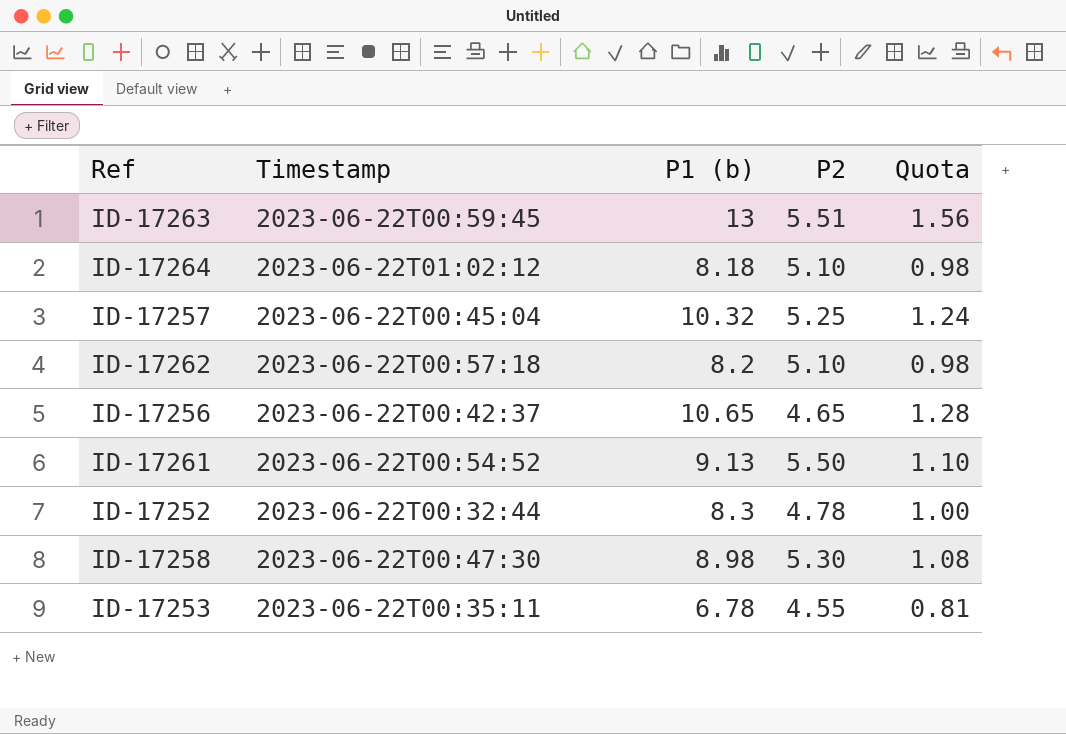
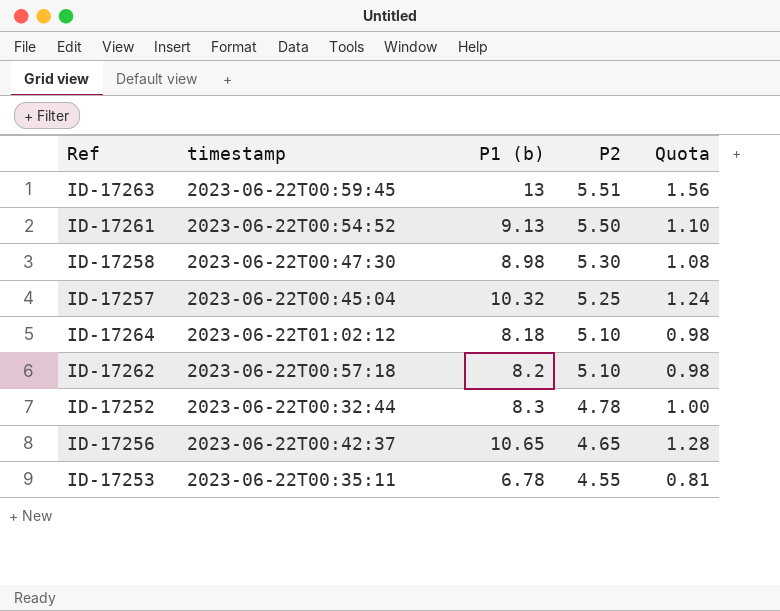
row order: none -> P2 descending
column name: Timestamp -> timestamp

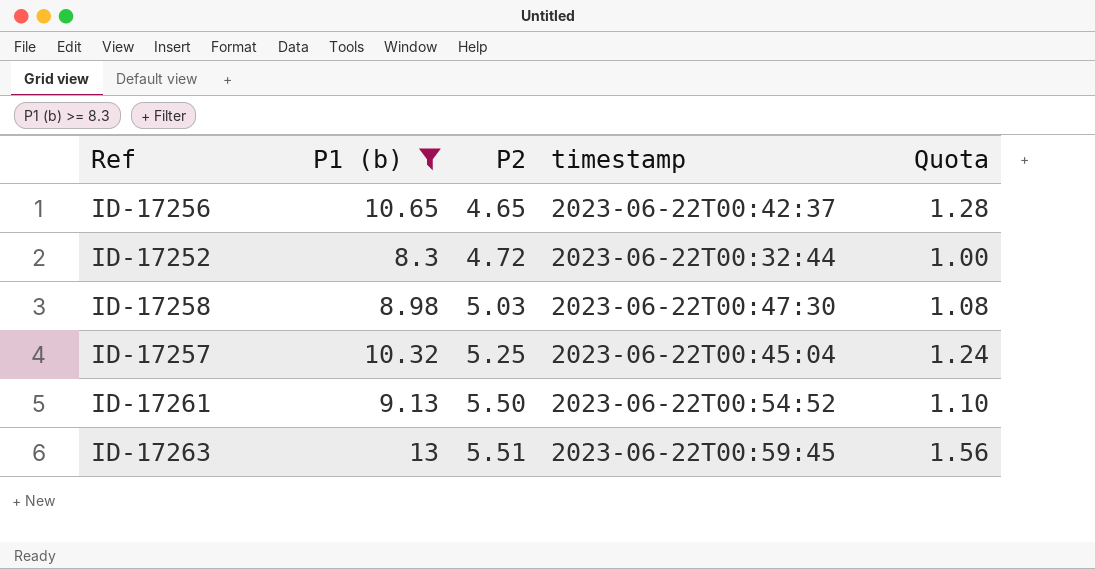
filter: none -> P1 (b) >= 8.3
row order: P2 descending -> P2 ascending
column timestamp | position: 2 -> 4
ID-17252 | P2: 4.78 -> 4.72
ID-17258 | P2: 5.30 -> 5.03

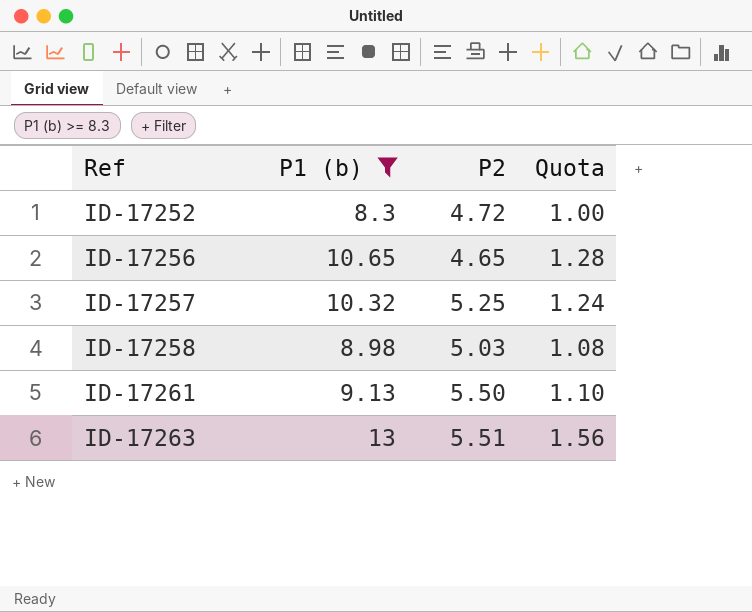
row order: P2 ascending -> Ref ascending
column timestamp | position: 4 -> none

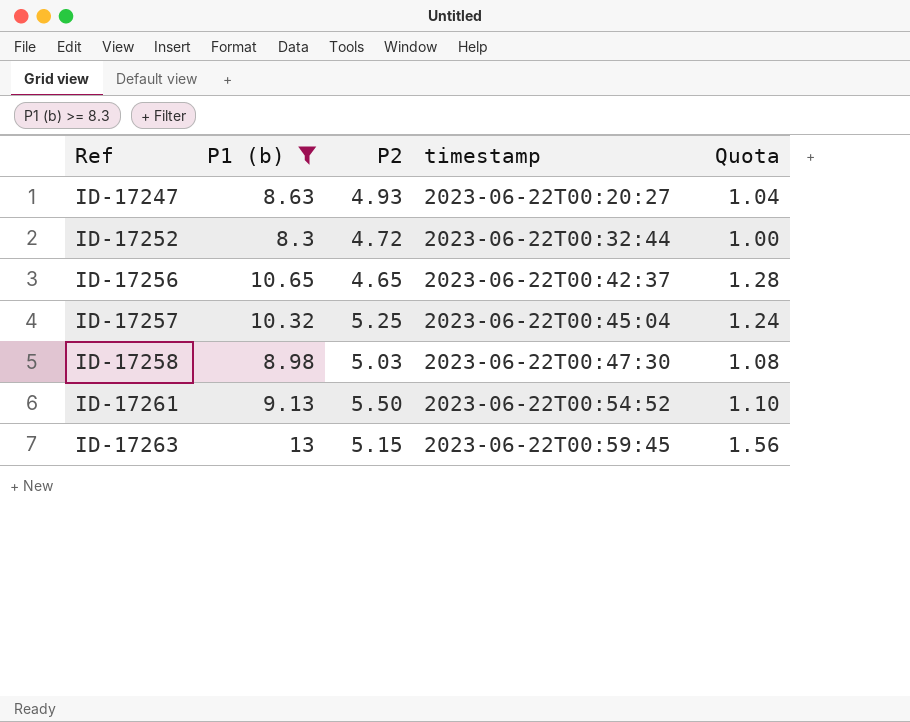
column timestamp | position: none -> 4
row ID-17247: none -> 8.63 | 4.93 | 2023-06-22T00:20:27 | 1.04
ID-17263 | P2: 5.51 -> 5.15

